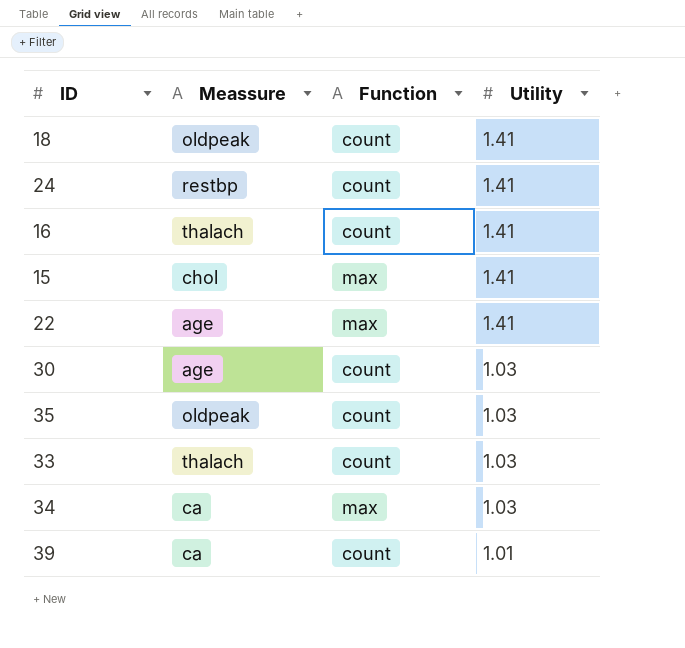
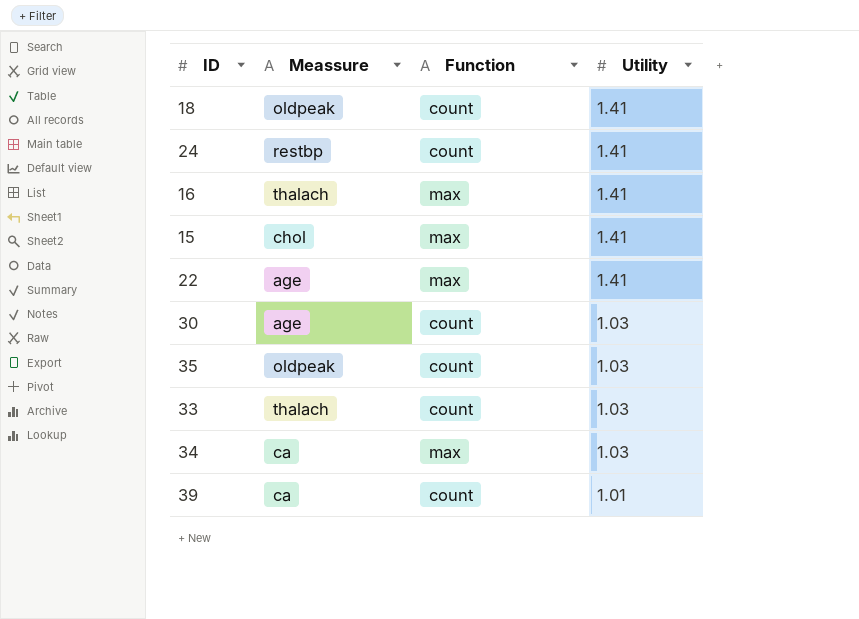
16 | Function: count -> max

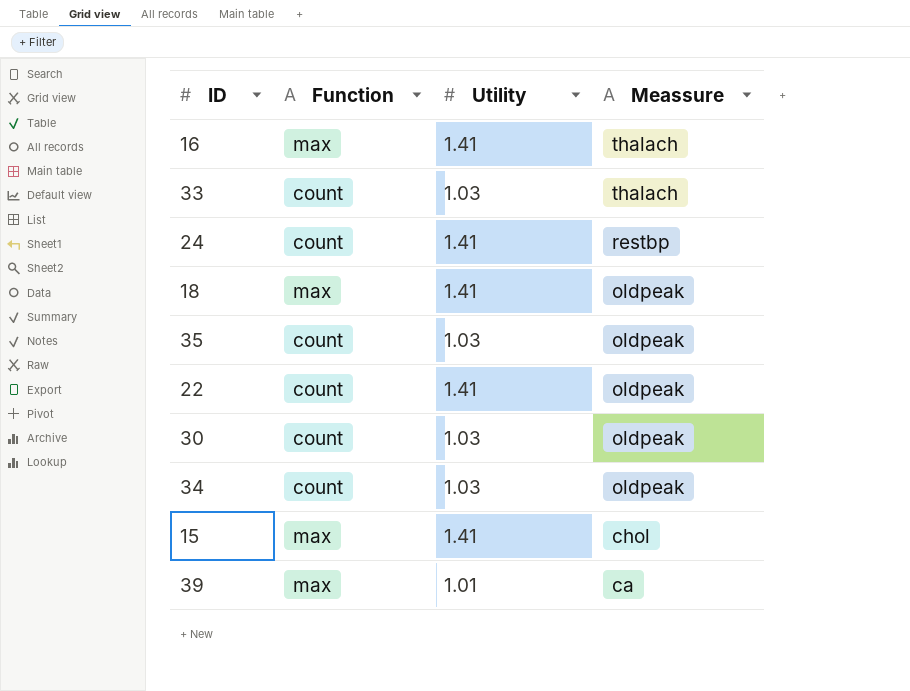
row order: Utility descending -> Meassure descending
column Meassure | position: 2 -> 4
18 | Function: count -> max
22 | Function: max -> count
22 | Meassure: age -> oldpeak
30 | Meassure: age -> oldpeak
34 | Function: max -> count
34 | Meassure: ca -> oldpeak
39 | Function: count -> max

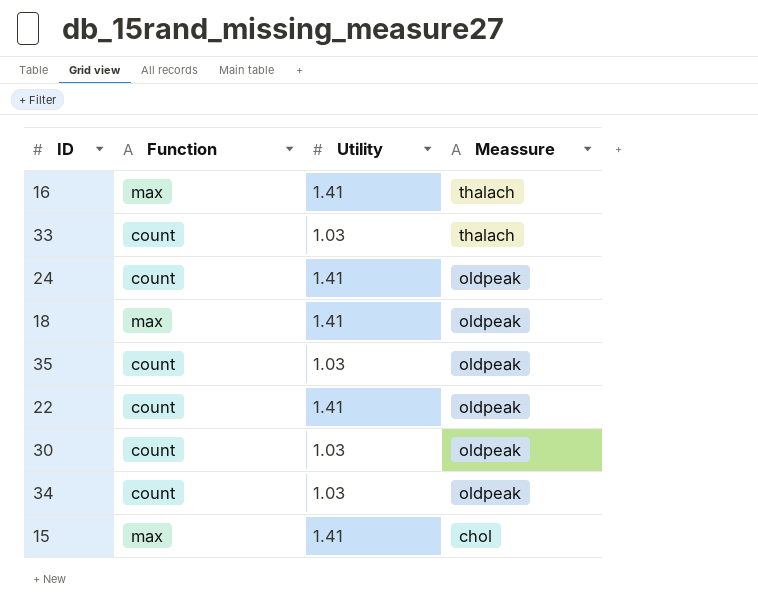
row 39: max | 1.01 | ca -> none
24 | Meassure: restbp -> oldpeak

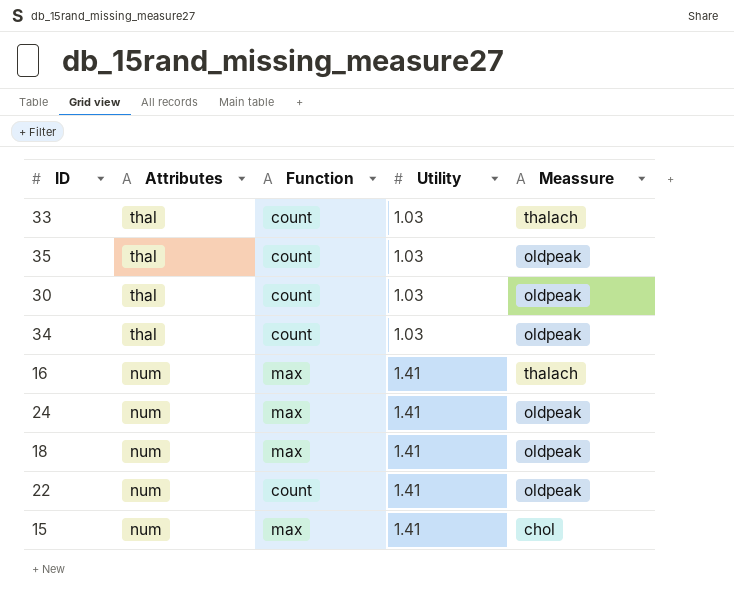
row order: Meassure descending -> Attributes descending
column Attributes | position: none -> 2
24 | Function: count -> max

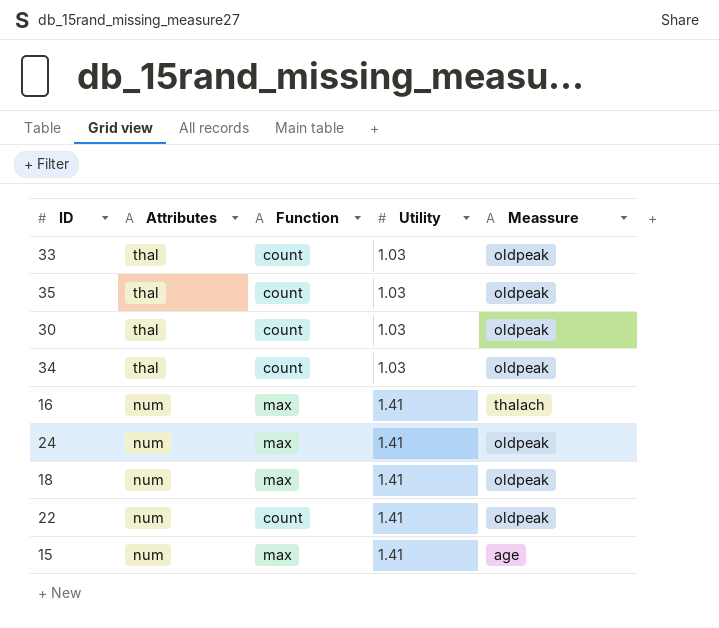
33 | Meassure: thalach -> oldpeak
15 | Meassure: chol -> age

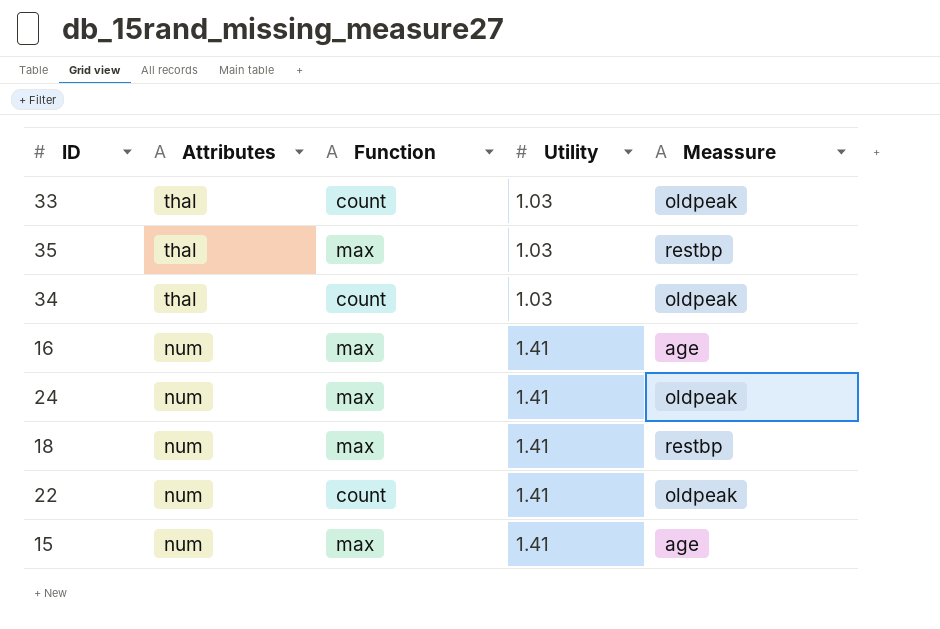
row 30: thal | count | 1.03 | oldpeak -> none
35 | Function: count -> max
35 | Meassure: oldpeak -> restbp
16 | Meassure: thalach -> age
18 | Meassure: oldpeak -> restbp

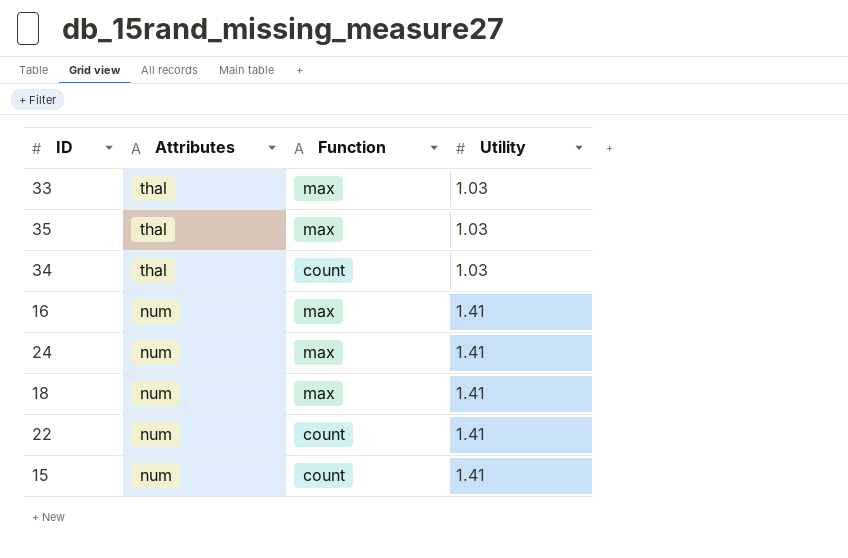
column Meassure | position: 5 -> none
33 | Function: count -> max
15 | Function: max -> count

